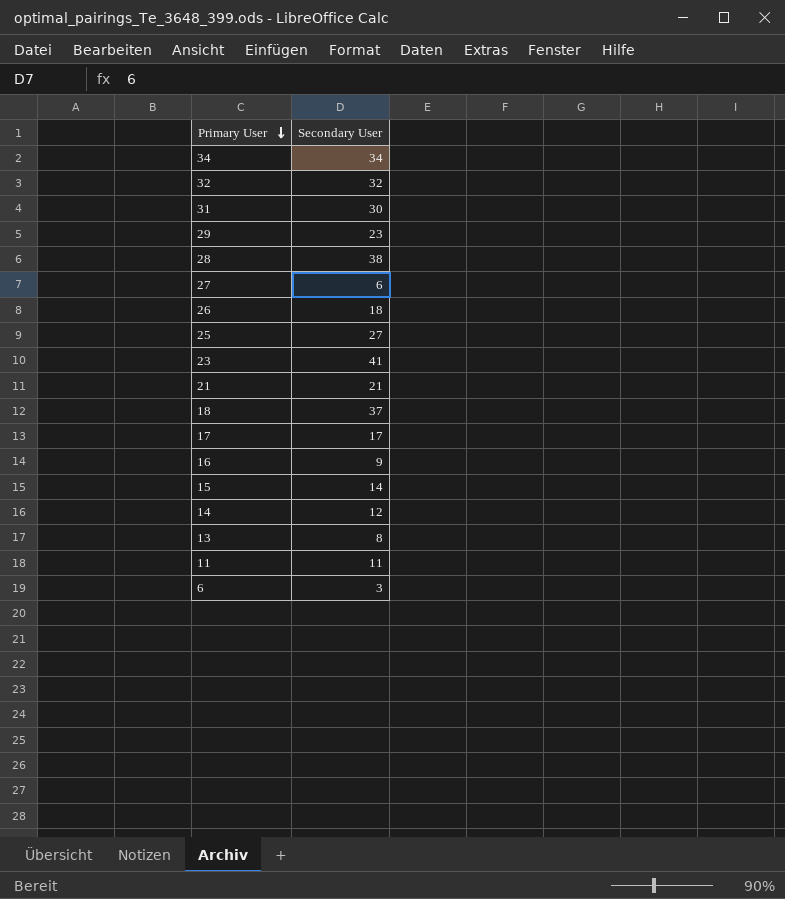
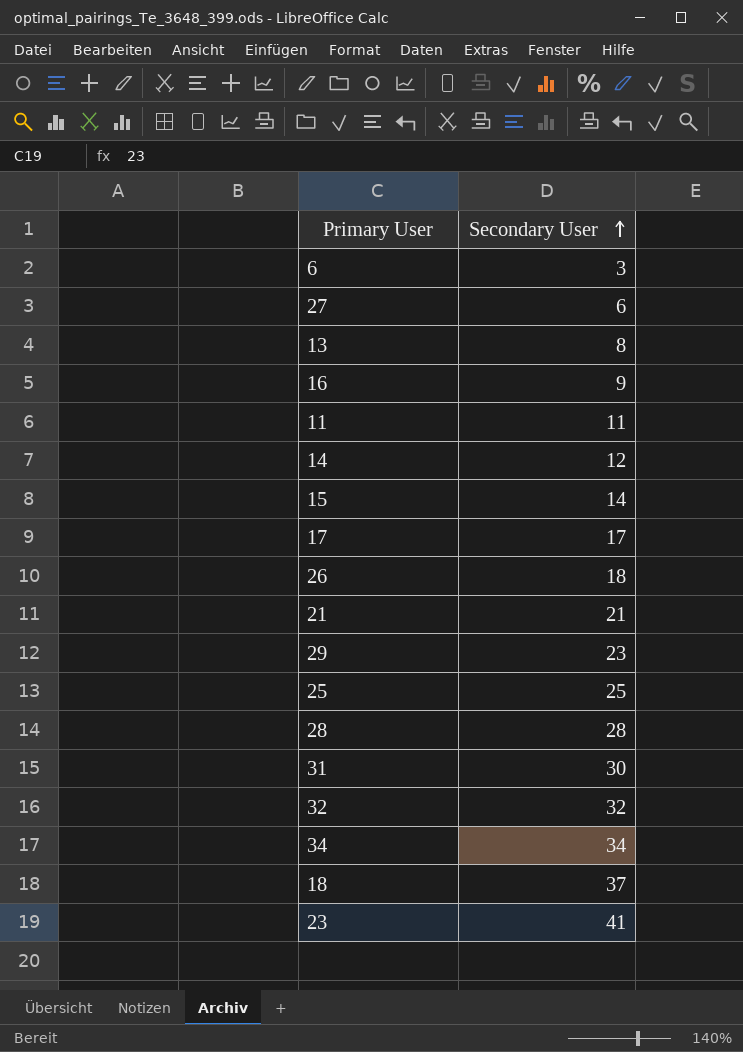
row order: Primary User descending -> Secondary User ascending
25 | Secondary User: 27 -> 25
28 | Secondary User: 38 -> 28

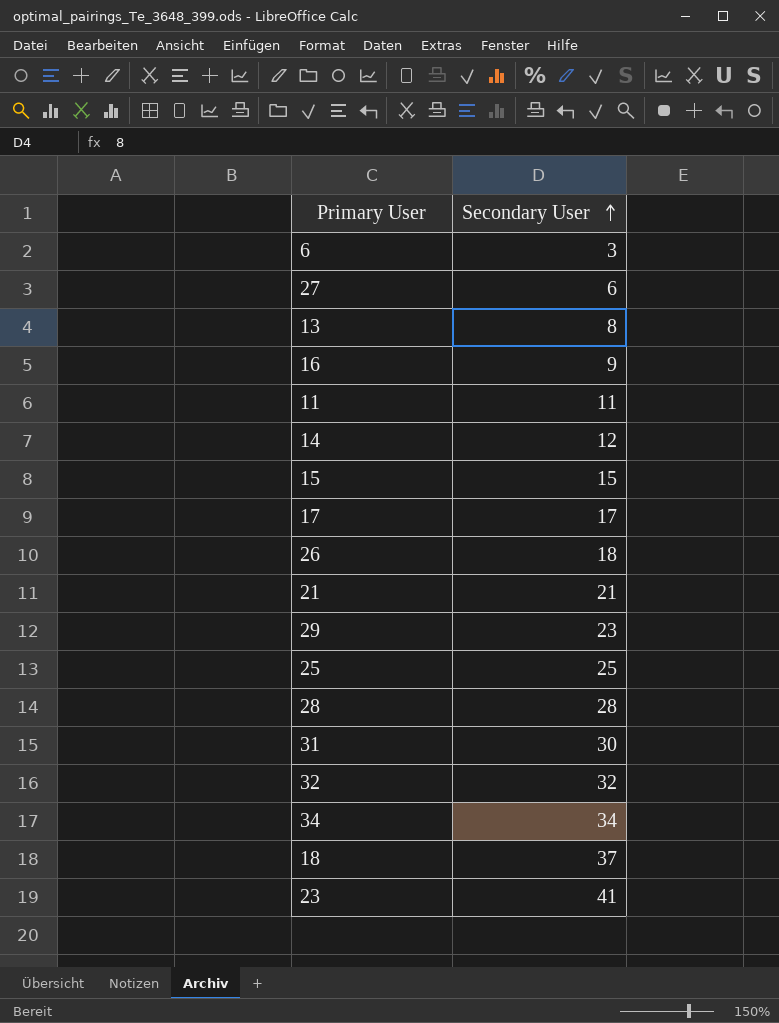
15 | Secondary User: 14 -> 15

